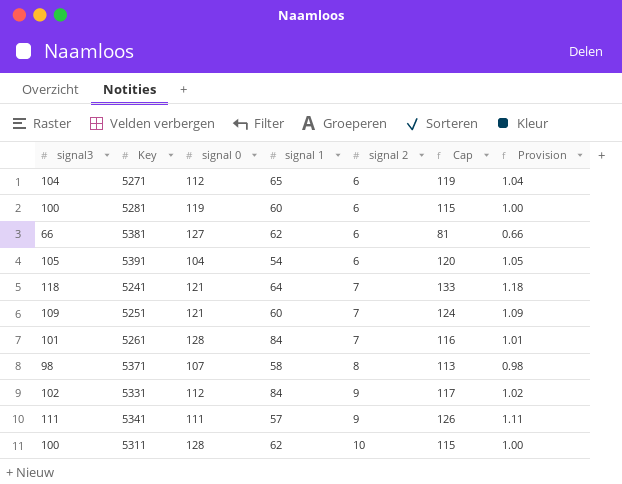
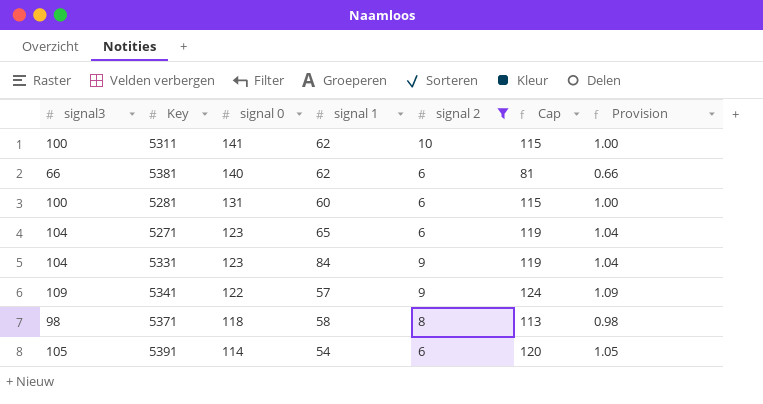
filter: none -> signal 2 != 7
row order: signal 2 ascending -> signal 0 descending
5311 | signal 0: 128 -> 141
5381 | signal 0: 127 -> 140
5281 | signal 0: 119 -> 131
5271 | signal 0: 112 -> 123
5331 | signal3: 102 -> 104
5331 | signal 0: 112 -> 123
5331 | Cap: 117 -> 119
5331 | Provision: 1.02 -> 1.04
5341 | signal3: 111 -> 109
5341 | signal 0: 111 -> 122
5341 | Cap: 126 -> 124
5341 | Provision: 1.11 -> 1.09
5371 | signal 0: 107 -> 118
5391 | signal 0: 104 -> 114

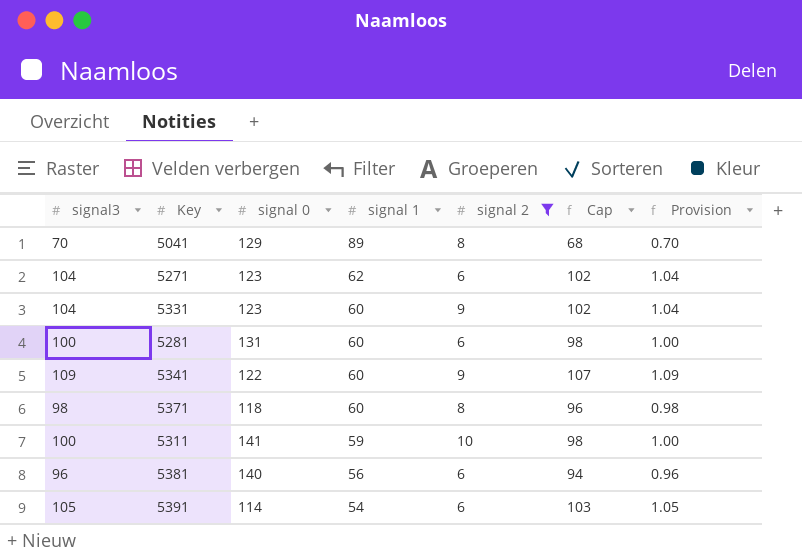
row order: signal 0 descending -> signal 1 descending
column Cap | formula: [signal3] + 15 -> [signal3] - 2
row 5041: none -> 70 | 129 | 89 | 8 | 68 | 0.70
5271 | signal 1: 65 -> 62
5331 | signal 1: 84 -> 60
5341 | signal 1: 57 -> 60
5371 | signal 1: 58 -> 60
5311 | signal 1: 62 -> 59
5381 | signal3: 66 -> 96
5381 | signal 1: 62 -> 56
5381 | Provision: 0.66 -> 0.96

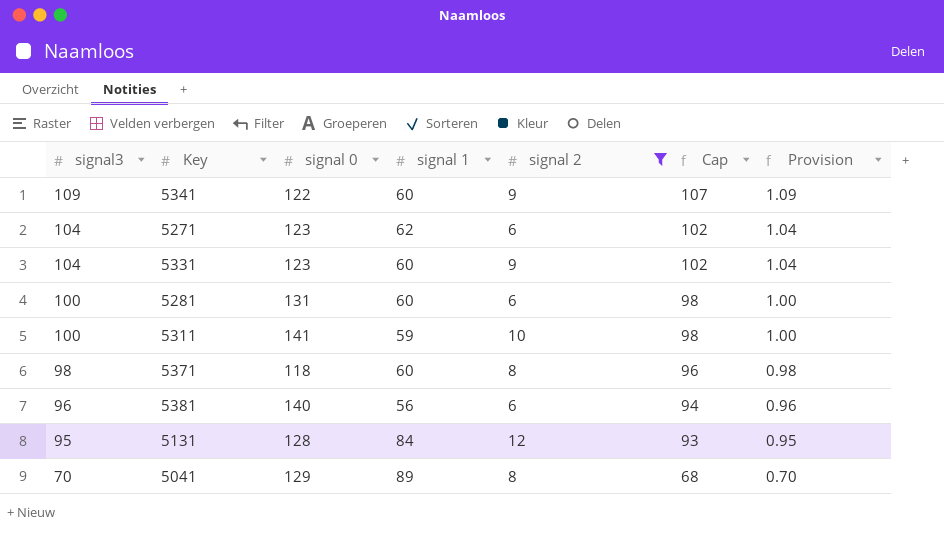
row order: signal 1 descending -> signal3 descending
row 5391: 105 | 114 | 54 | 6 | 103 | 1.05 -> none
row 5131: none -> 95 | 128 | 84 | 12 | 93 | 0.95

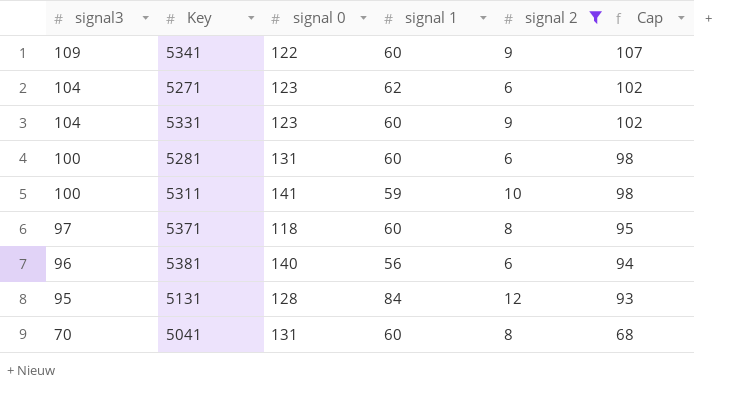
column Provision | formula: [signal3] * 0.01 -> none
5371 | signal3: 98 -> 97
5371 | Cap: 96 -> 95
5041 | signal 0: 129 -> 131
5041 | signal 1: 89 -> 60

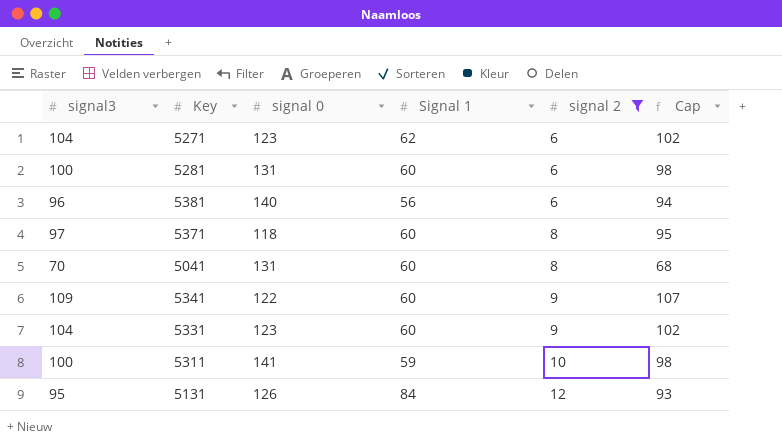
row order: signal3 descending -> signal 2 ascending
column name: signal 1 -> Signal 1
5131 | signal 0: 128 -> 126

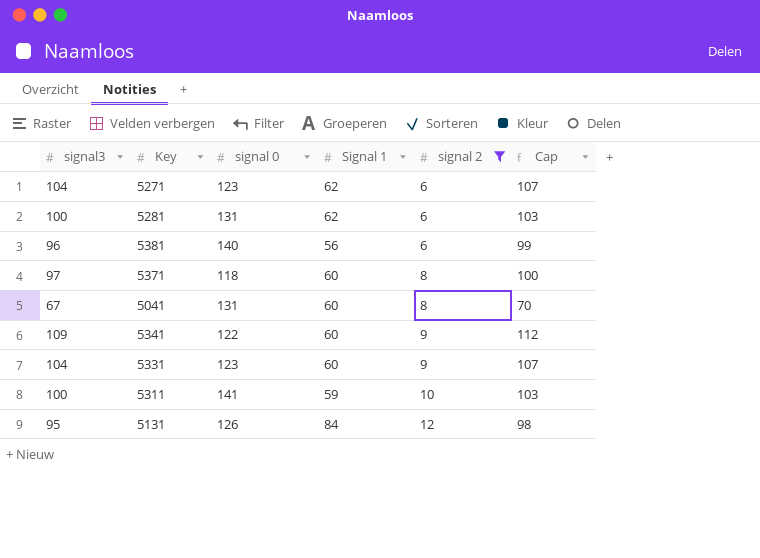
column Cap | formula: [signal3] - 2 -> [signal3] + 3
5281 | Signal 1: 60 -> 62
5041 | signal3: 70 -> 67

